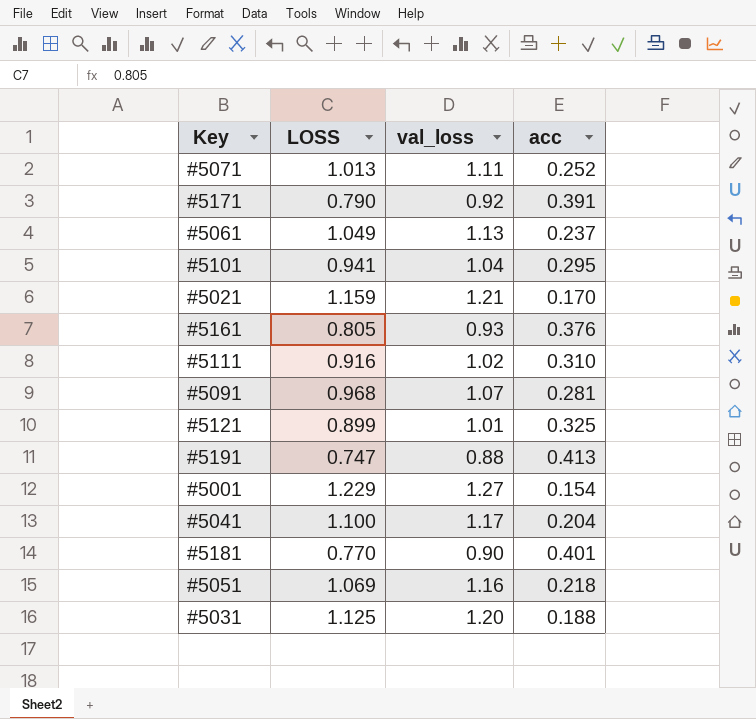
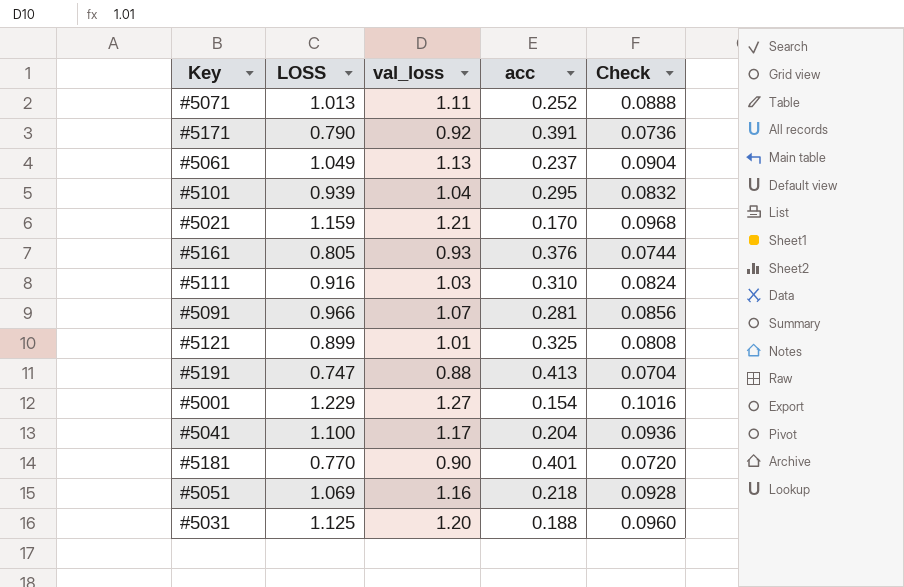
column Check | formula: none -> [val_loss] * 0.08
#5101 | LOSS: 0.941 -> 0.939
#5111 | val_loss: 1.02 -> 1.03
#5091 | LOSS: 0.968 -> 0.966

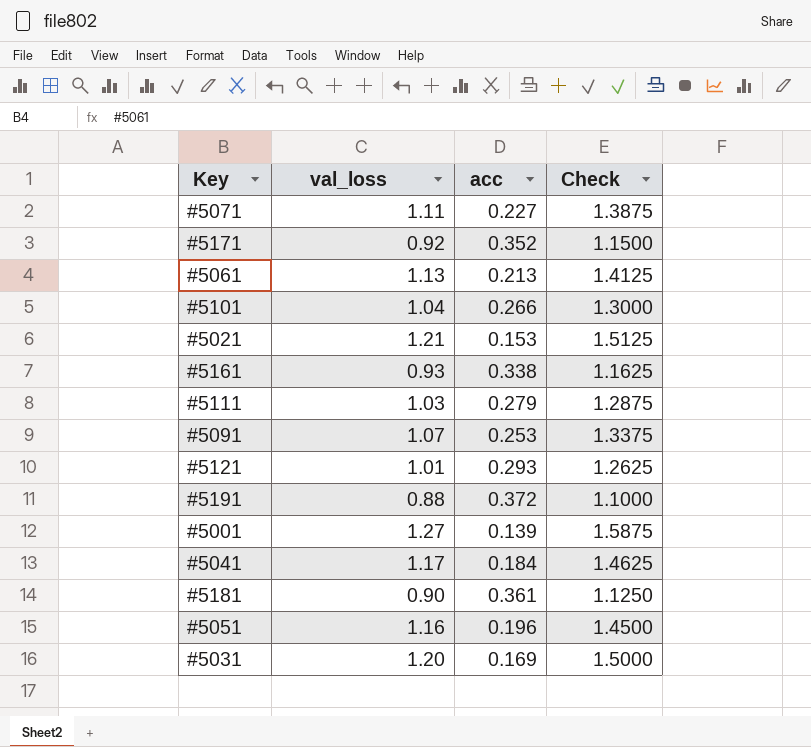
column LOSS | position: 2 -> none
column Check | formula: [val_loss] * 0.08 -> [val_loss] * 1.25
#5071 | acc: 0.252 -> 0.227
#5171 | acc: 0.391 -> 0.352
#5061 | acc: 0.237 -> 0.213
#5101 | acc: 0.295 -> 0.266
#5021 | acc: 0.170 -> 0.153
#5161 | acc: 0.376 -> 0.338
#5111 | acc: 0.310 -> 0.279
#5091 | acc: 0.281 -> 0.253
#5121 | acc: 0.325 -> 0.293
#5191 | acc: 0.413 -> 0.372
#5001 | acc: 0.154 -> 0.139
#5041 | acc: 0.204 -> 0.184
#5181 | acc: 0.401 -> 0.361
#5051 | acc: 0.218 -> 0.196
#5031 | acc: 0.188 -> 0.169

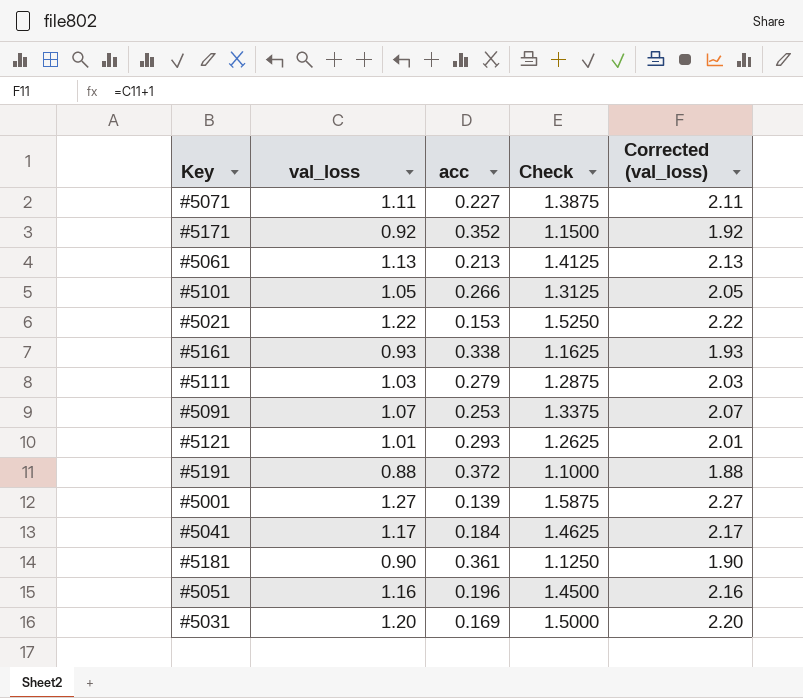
column Corrected (val_loss) | formula: none -> [val_loss] + 1
#5101 | val_loss: 1.04 -> 1.05
#5101 | Check: 1.3000 -> 1.3125
#5021 | val_loss: 1.21 -> 1.22
#5021 | Check: 1.5125 -> 1.5250

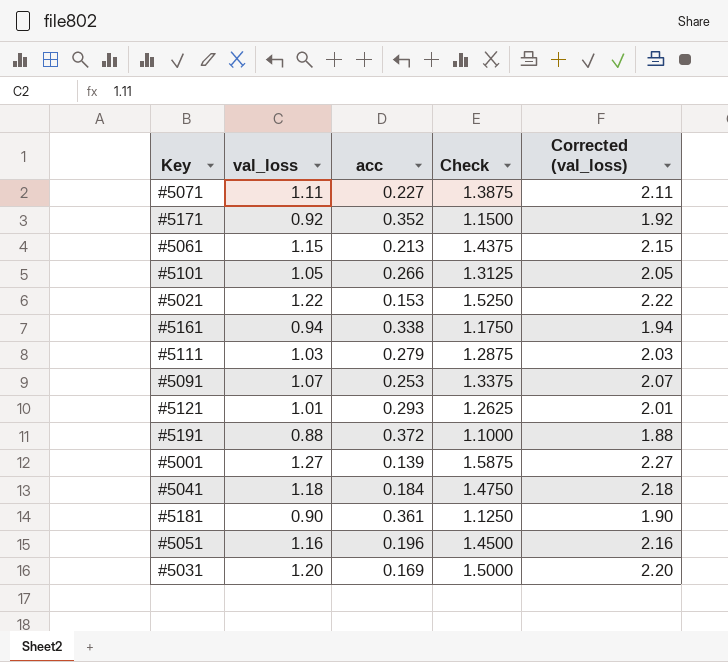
#5061 | val_loss: 1.13 -> 1.15
#5061 | Check: 1.4125 -> 1.4375
#5061 | Corrected (val_loss): 2.13 -> 2.15
#5161 | val_loss: 0.93 -> 0.94
#5161 | Check: 1.1625 -> 1.1750
#5161 | Corrected (val_loss): 1.93 -> 1.94
#5041 | val_loss: 1.17 -> 1.18
#5041 | Check: 1.4625 -> 1.4750
#5041 | Corrected (val_loss): 2.17 -> 2.18

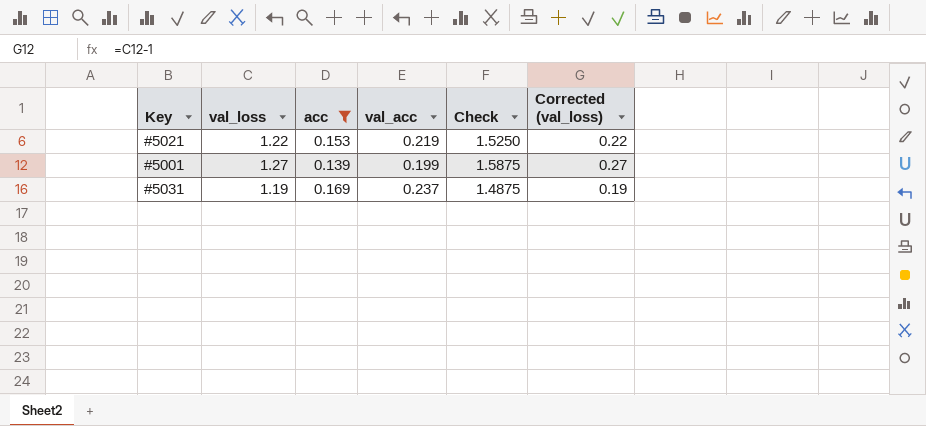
filter: none -> acc <= 0.169
column val_acc | position: none -> 4
column Corrected (val_loss) | formula: [val_loss] + 1 -> [val_loss] - 1
#5031 | val_loss: 1.20 -> 1.19
#5031 | Check: 1.5000 -> 1.4875

